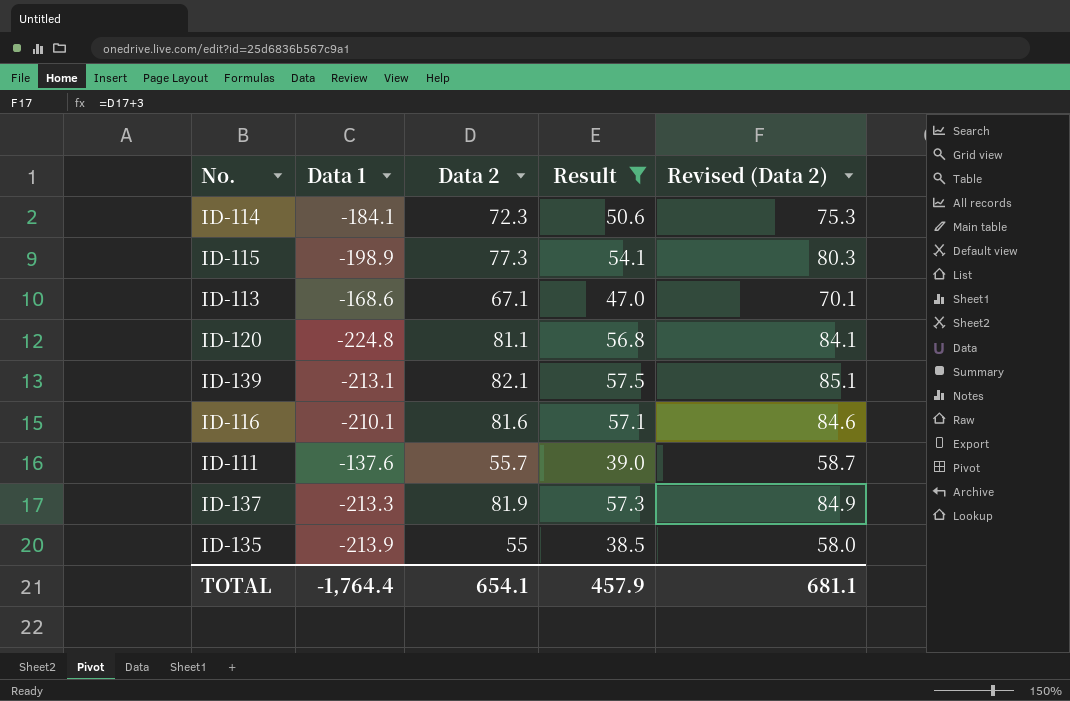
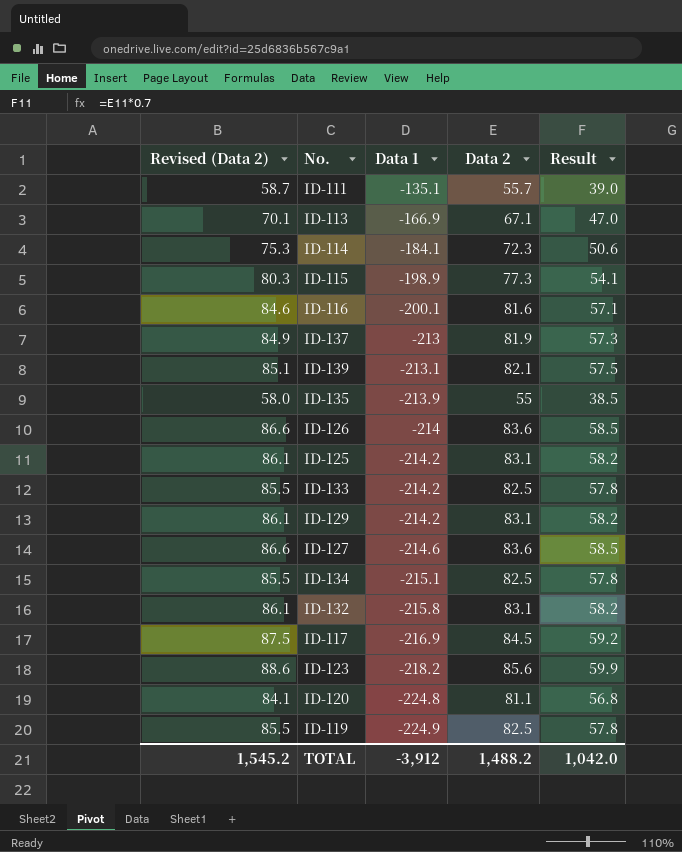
filter: Result <= 57.5 -> none
row order: none -> Data 1 descending
column Revised (Data 2) | position: 5 -> 1
ID-111 | Data 1: -137.6 -> -135.1
ID-113 | Data 1: -168.6 -> -166.9
ID-116 | Data 1: -210.1 -> -200.1
ID-137 | Data 1: -213.3 -> -213
TOTAL | Revised (Data 2): 681.1 -> 1,545.2
TOTAL | Data 1: -1,764.4 -> -3,912
TOTAL | Data 2: 654.1 -> 1,488.2
TOTAL | Result: 457.9 -> 1,042.0

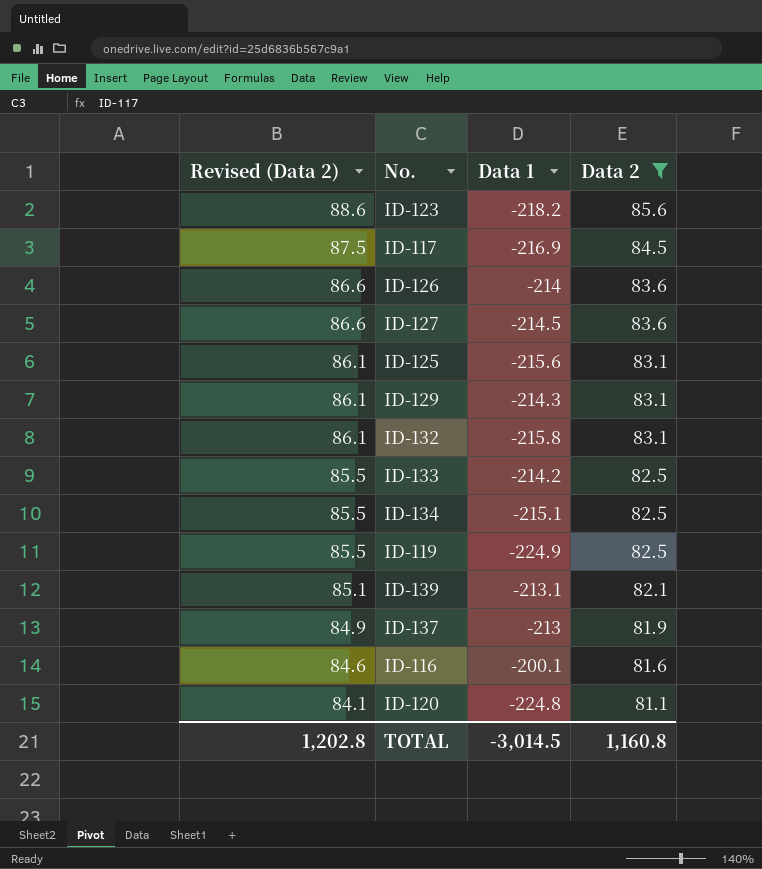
filter: none -> Data 2 >= 81.1
row order: Data 1 descending -> Revised (Data 2) descending
column Result | formula: [Data 2] * 0.7 -> none
ID-127 | Data 1: -214.6 -> -214.5
ID-125 | Data 1: -214.2 -> -215.6
ID-129 | Data 1: -214.2 -> -214.3
TOTAL | Revised (Data 2): 1,545.2 -> 1,202.8
TOTAL | Data 1: -3,912 -> -3,014.5
TOTAL | Data 2: 1,488.2 -> 1,160.8

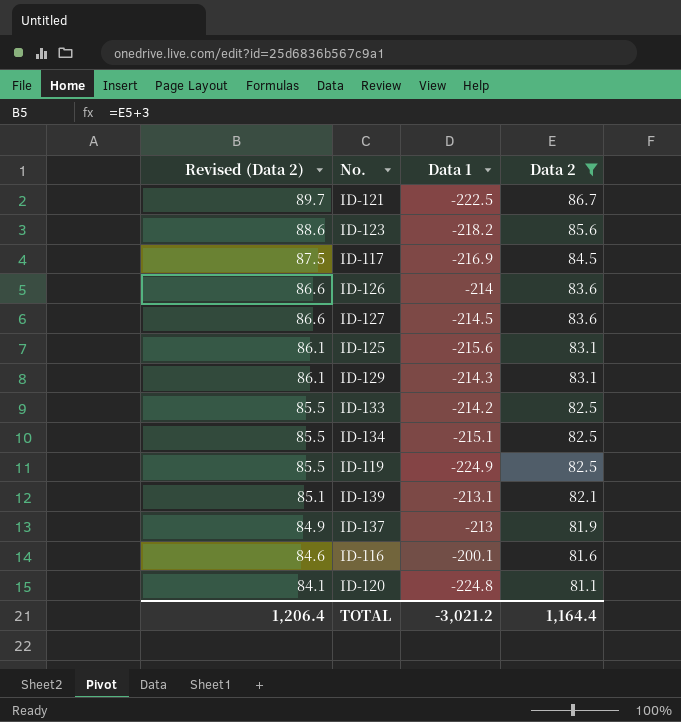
row ID-132: 86.1 | -215.8 | 83.1 -> none
row ID-121: none -> 89.7 | -222.5 | 86.7
TOTAL | Revised (Data 2): 1,202.8 -> 1,206.4
TOTAL | Data 1: -3,014.5 -> -3,021.2
TOTAL | Data 2: 1,160.8 -> 1,164.4

